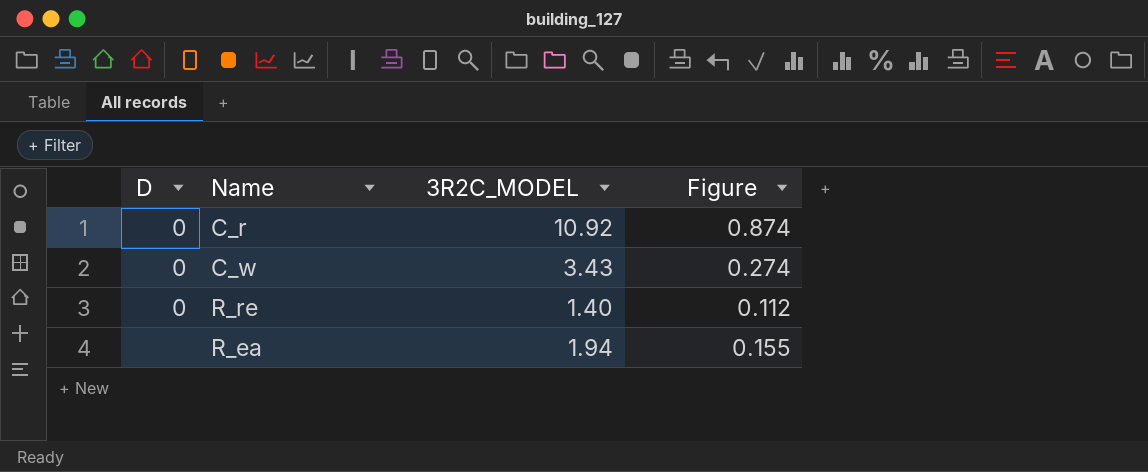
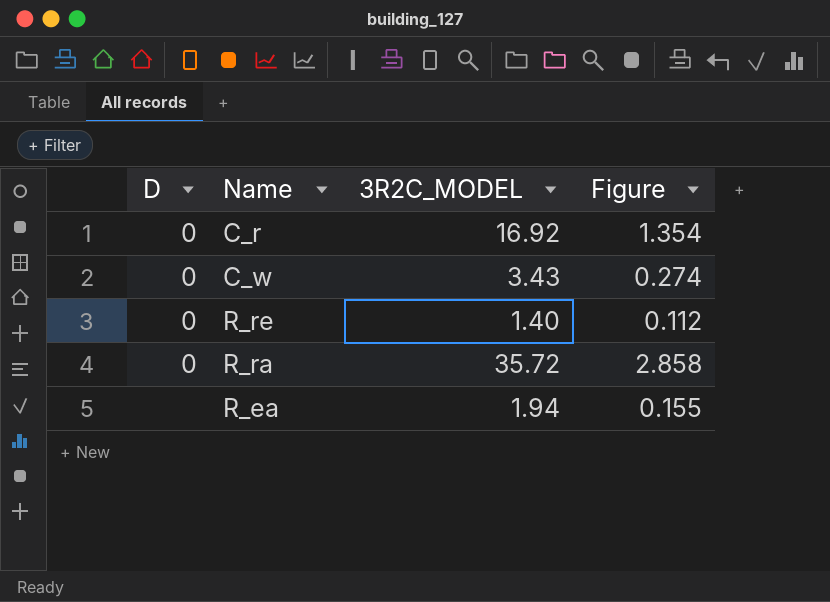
C_r | 3R2C_MODEL: 10.92 -> 16.92
C_r | Figure: 0.874 -> 1.354
row R_ra: none -> 0 | 35.72 | 2.858

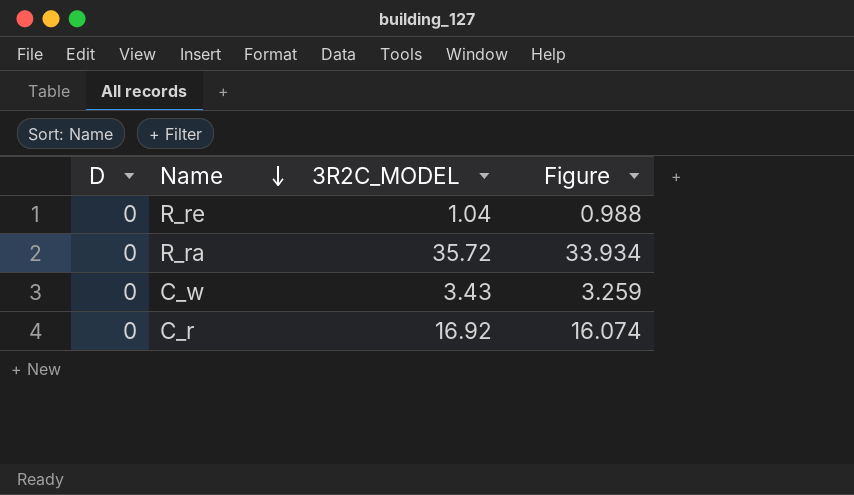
row order: none -> Name descending
column Figure | formula: [3R2C_MODEL] * 0.08 -> [3R2C_MODEL] * 0.95
row R_ea: none | 1.94 | 0.155 -> none
R_re | 3R2C_MODEL: 1.40 -> 1.04

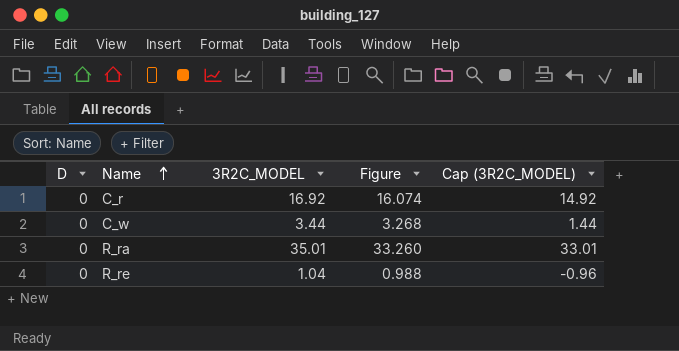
row order: Name descending -> Name ascending
column Cap (3R2C_MODEL) | formula: none -> [3R2C_MODEL] - 2
C_w | 3R2C_MODEL: 3.43 -> 3.44
C_w | Figure: 3.259 -> 3.268
R_ra | 3R2C_MODEL: 35.72 -> 35.01
R_ra | Figure: 33.934 -> 33.260

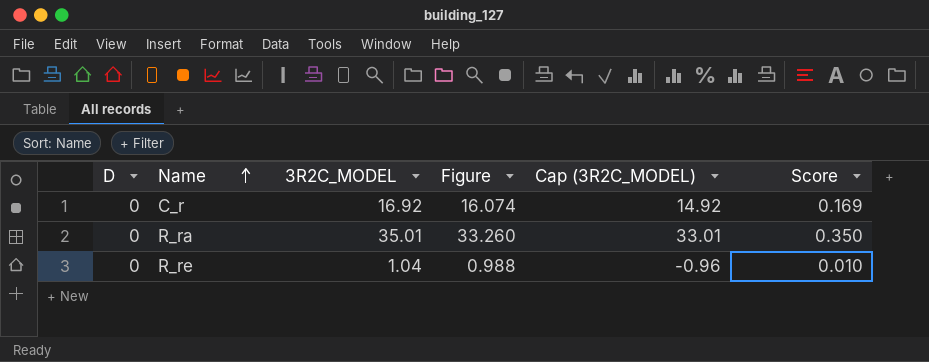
column Score | formula: none -> [3R2C_MODEL] * 0.01
row C_w: 0 | 3.44 | 3.268 | 1.44 -> none

